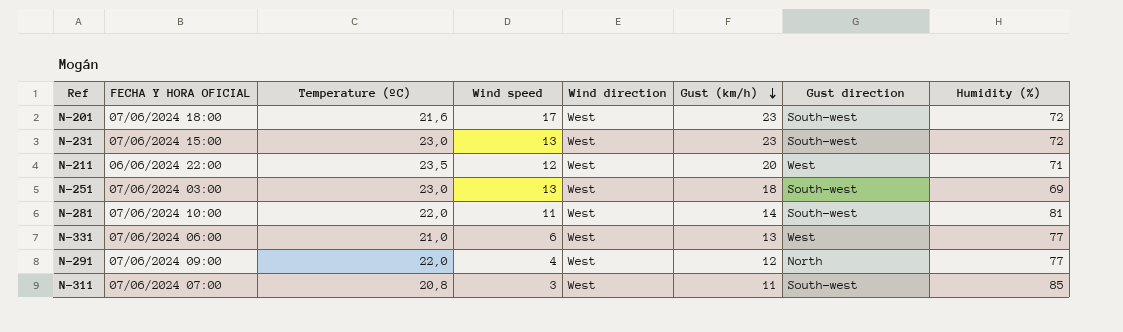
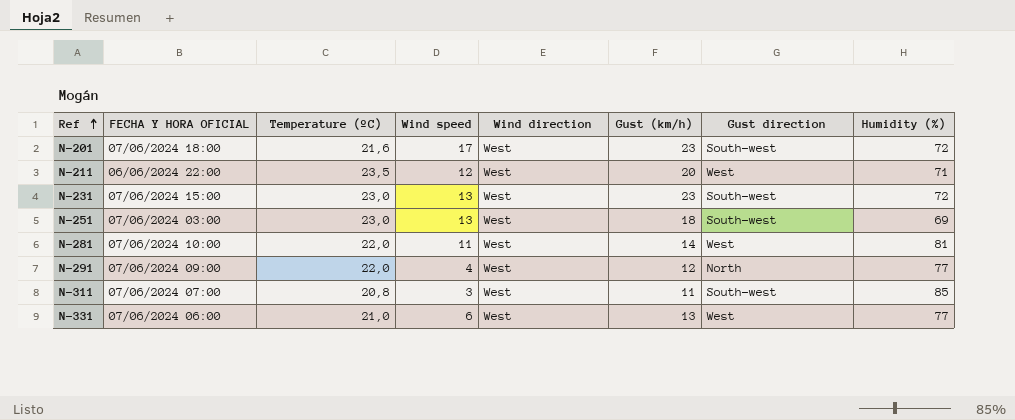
row order: Gust (km/h) descending -> Ref ascending
N-281 | Gust direction: South-west -> West

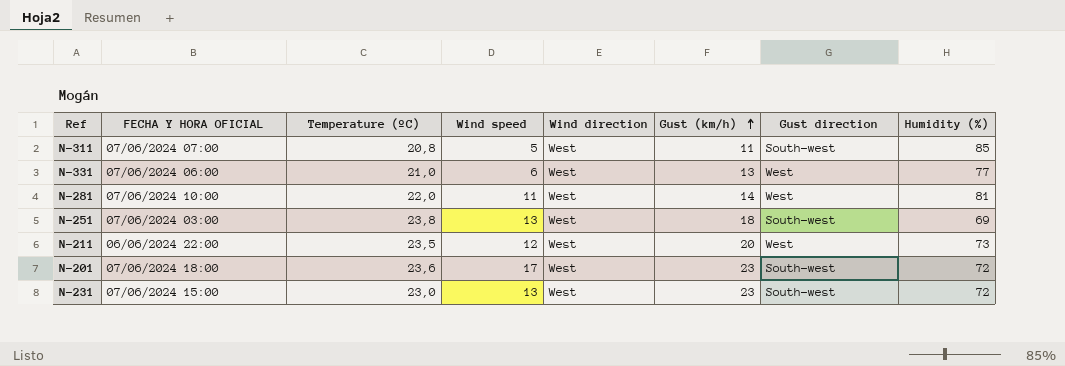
row order: Ref ascending -> Gust (km/h) ascending
row N-291: 07/06/2024 09:00 | 22,0 | 4 | West | 12 | North | 77 -> none
N-311 | Wind speed: 3 -> 5
N-251 | Temperature (ºC): 23,0 -> 23,8
N-211 | Humidity (%): 71 -> 73
N-201 | Temperature (ºC): 21,6 -> 23,6

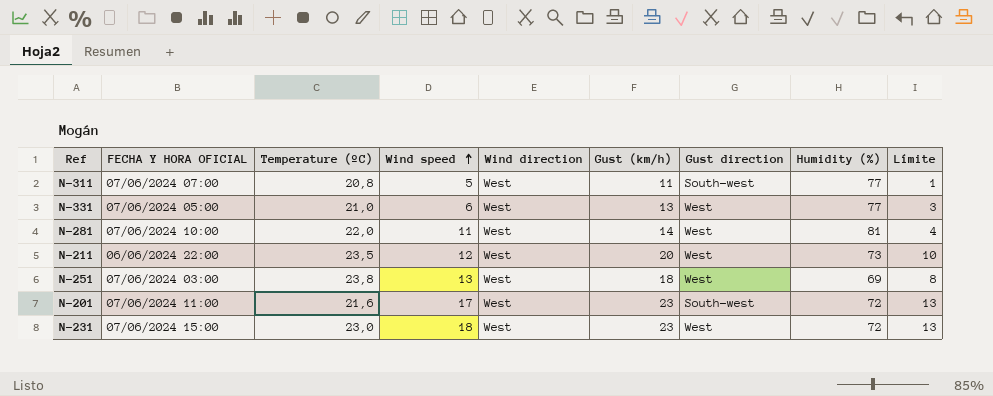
row order: Gust (km/h) ascending -> Wind speed ascending
column Límite | formula: none -> [Gust (km/h)] - 10
N-311 | Humidity (%): 85 -> 77
N-331 | FECHA Y HORA OFICIAL: 07/06/2024 06:00 -> 07/06/2024 05:00
N-251 | Gust direction: South-west -> West
N-201 | FECHA Y HORA OFICIAL: 07/06/2024 18:00 -> 07/06/2024 11:00
N-201 | Temperature (ºC): 23,6 -> 21,6
N-231 | Wind speed: 13 -> 18
N-231 | Gust direction: South-west -> West

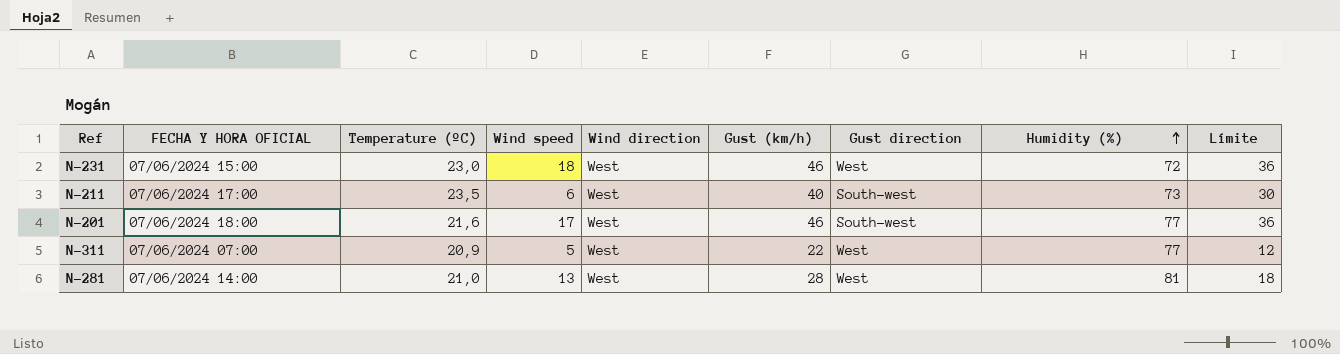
row order: Wind speed ascending -> Humidity (%) ascending
row N-331: 07/06/2024 05:00 | 21,0 | 6 | West | 13 | West | 77 | 3 -> none
row N-251: 07/06/2024 03:00 | 23,8 | 13 | West | 18 | West | 69 | 8 -> none
N-231 | Gust (km/h): 23 -> 46
N-231 | Límite: 13 -> 36
N-211 | FECHA Y HORA OFICIAL: 06/06/2024 22:00 -> 07/06/2024 17:00
N-211 | Wind speed: 12 -> 6
N-211 | Gust (km/h): 20 -> 40
N-211 | Gust direction: West -> South-west
N-211 | Límite: 10 -> 30
N-201 | FECHA Y HORA OFICIAL: 07/06/2024 11:00 -> 07/06/2024 18:00
N-201 | Gust (km/h): 23 -> 46
N-201 | Humidity (%): 72 -> 77
N-201 | Límite: 13 -> 36
N-311 | Temperature (ºC): 20,8 -> 20,9
N-311 | Gust (km/h): 11 -> 22
N-311 | Gust direction: South-west -> West
N-311 | Límite: 1 -> 12
N-281 | FECHA Y HORA OFICIAL: 07/06/2024 10:00 -> 07/06/2024 14:00
N-281 | Temperature (ºC): 22,0 -> 21,0
N-281 | Wind speed: 11 -> 13
N-281 | Gust (km/h): 14 -> 28
N-281 | Límite: 4 -> 18

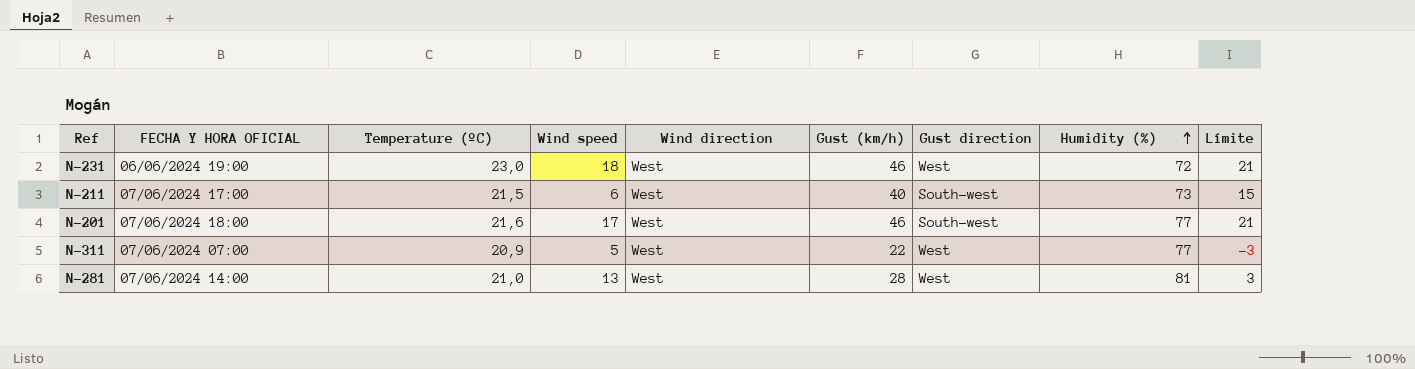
column Límite | formula: [Gust (km/h)] - 10 -> [Gust (km/h)] - 25
N-231 | FECHA Y HORA OFICIAL: 07/06/2024 15:00 -> 06/06/2024 19:00
N-211 | Temperature (ºC): 23,5 -> 21,5

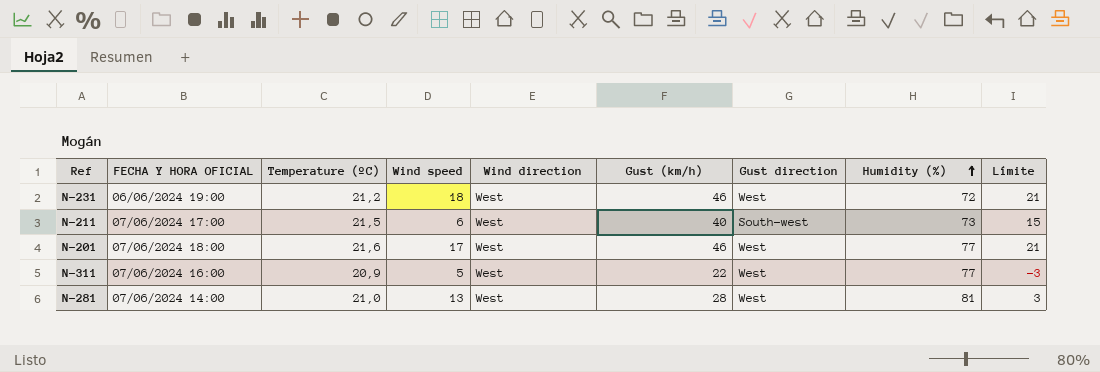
N-231 | Temperature (ºC): 23,0 -> 21,2
N-201 | Gust direction: South-west -> West
N-311 | FECHA Y HORA OFICIAL: 07/06/2024 07:00 -> 07/06/2024 16:00

